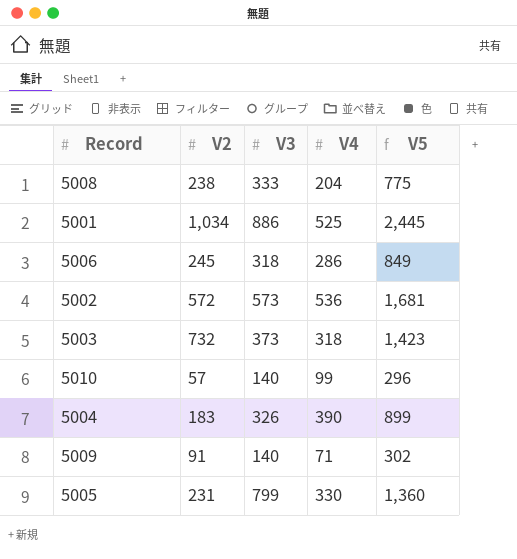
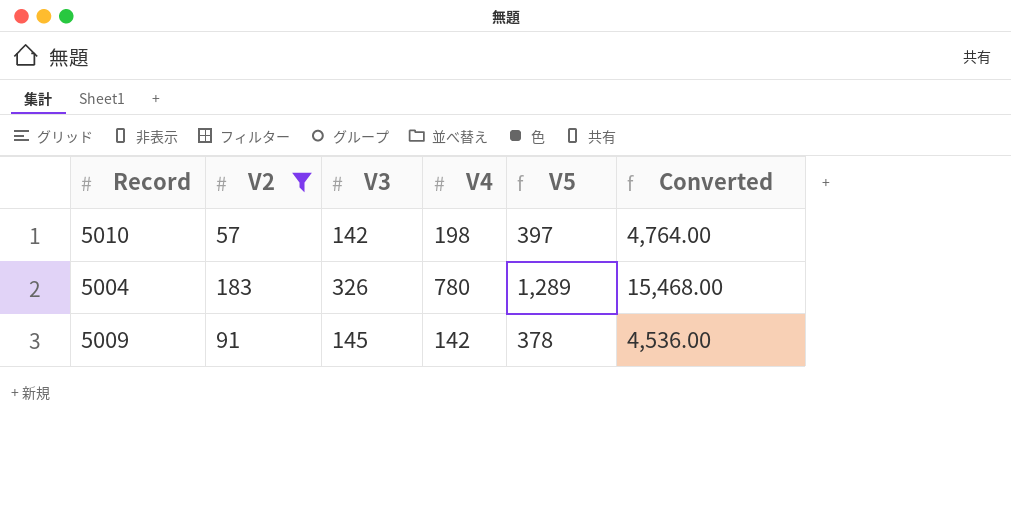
filter: none -> V2 <= 183
column Converted | formula: none -> [V5] * 12
5010 | V3: 140 -> 142
5010 | V4: 99 -> 198
5010 | V5: 296 -> 397
5004 | V4: 390 -> 780
5004 | V5: 899 -> 1,289
5009 | V3: 140 -> 145
5009 | V4: 71 -> 142
5009 | V5: 302 -> 378

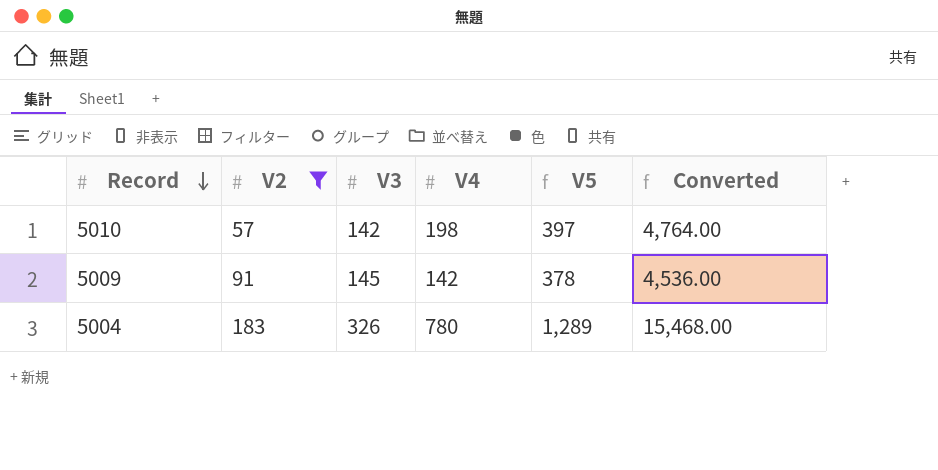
row order: none -> Record descending

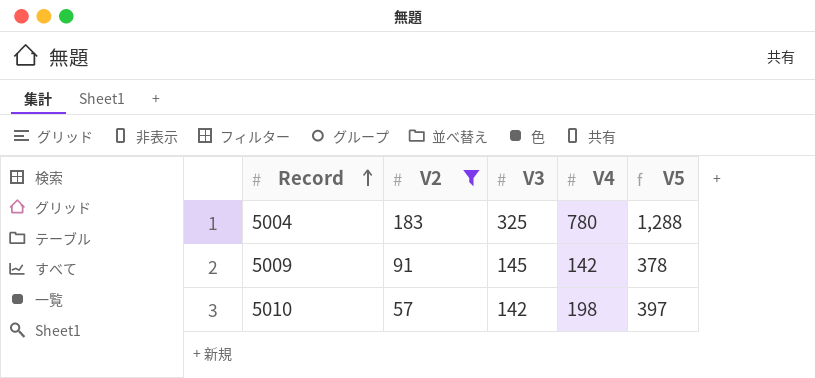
row order: Record descending -> Record ascending
column Converted | formula: [V5] * 12 -> none
5004 | V3: 326 -> 325
5004 | V5: 1,289 -> 1,288

